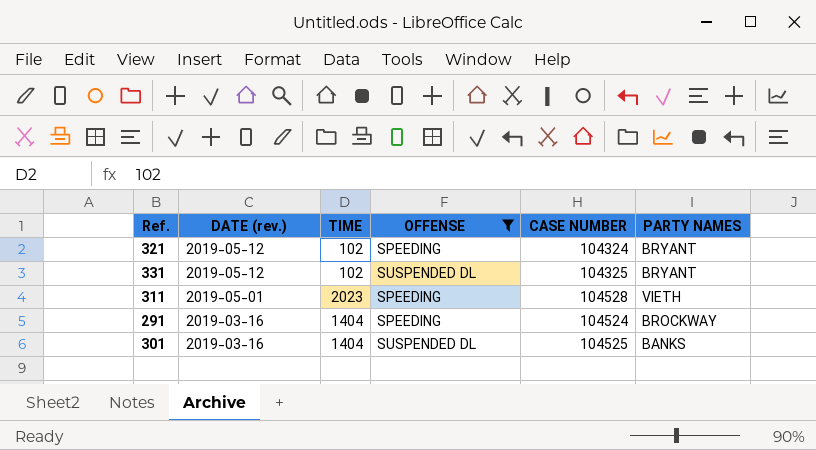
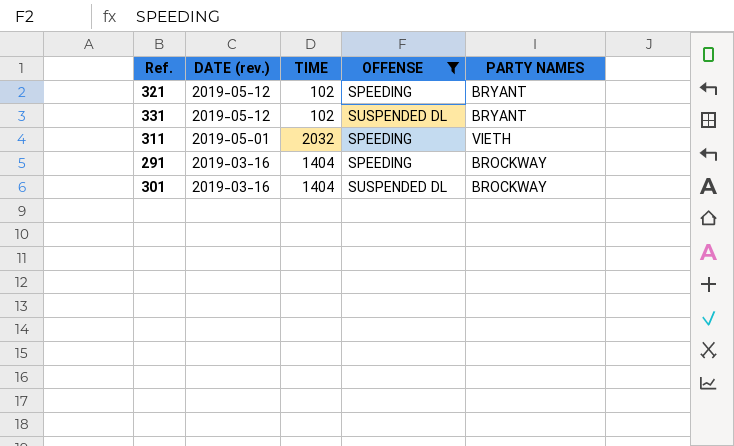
column CASE NUMBER | position: 5 -> none
311 | TIME: 2023 -> 2032
301 | PARTY NAMES: BANKS -> BROCKWAY

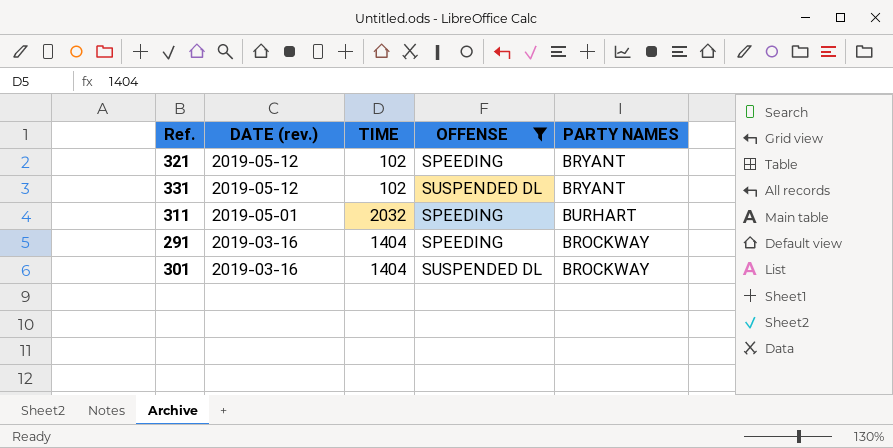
311 | PARTY NAMES: VIETH -> BURHART

